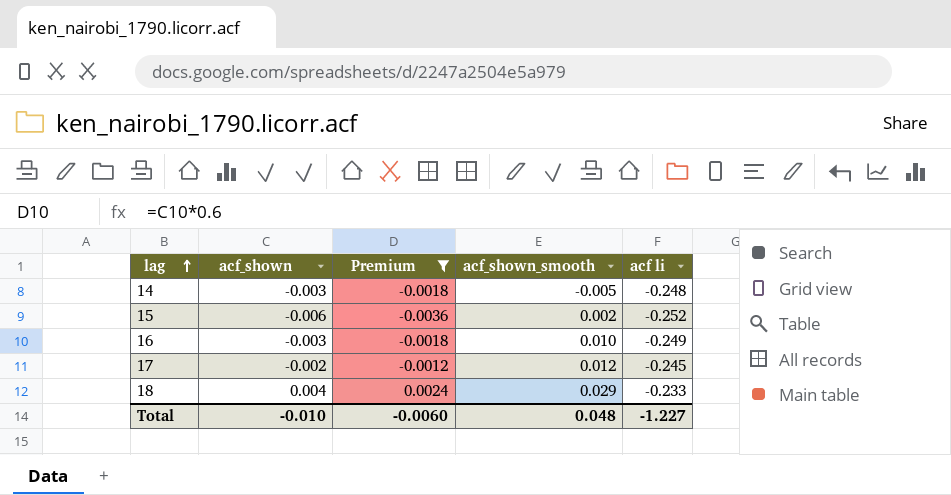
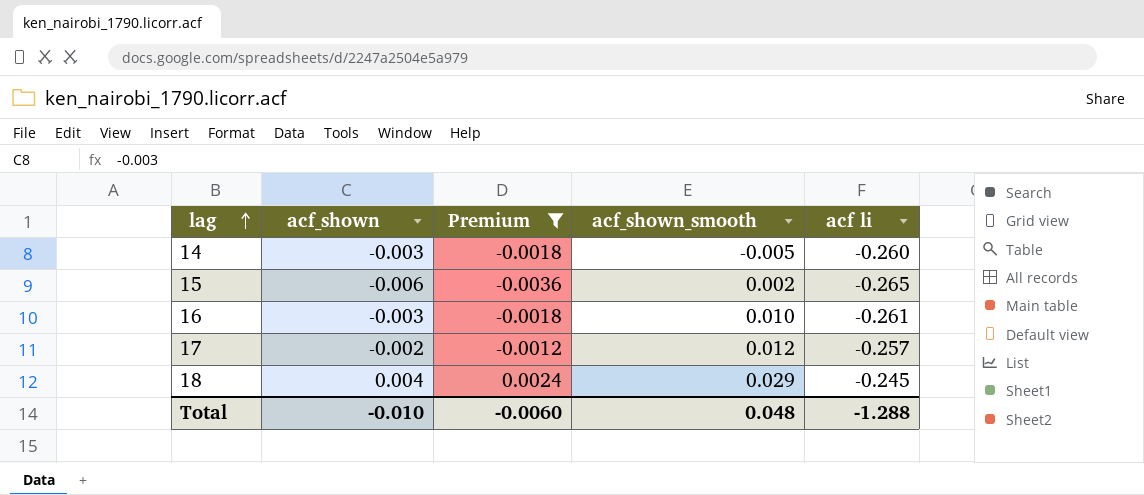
14 | acf li: -0.248 -> -0.260
15 | acf li: -0.252 -> -0.265
16 | acf li: -0.249 -> -0.261
17 | acf li: -0.245 -> -0.257
18 | acf li: -0.233 -> -0.245
Total | acf li: -1.227 -> -1.288

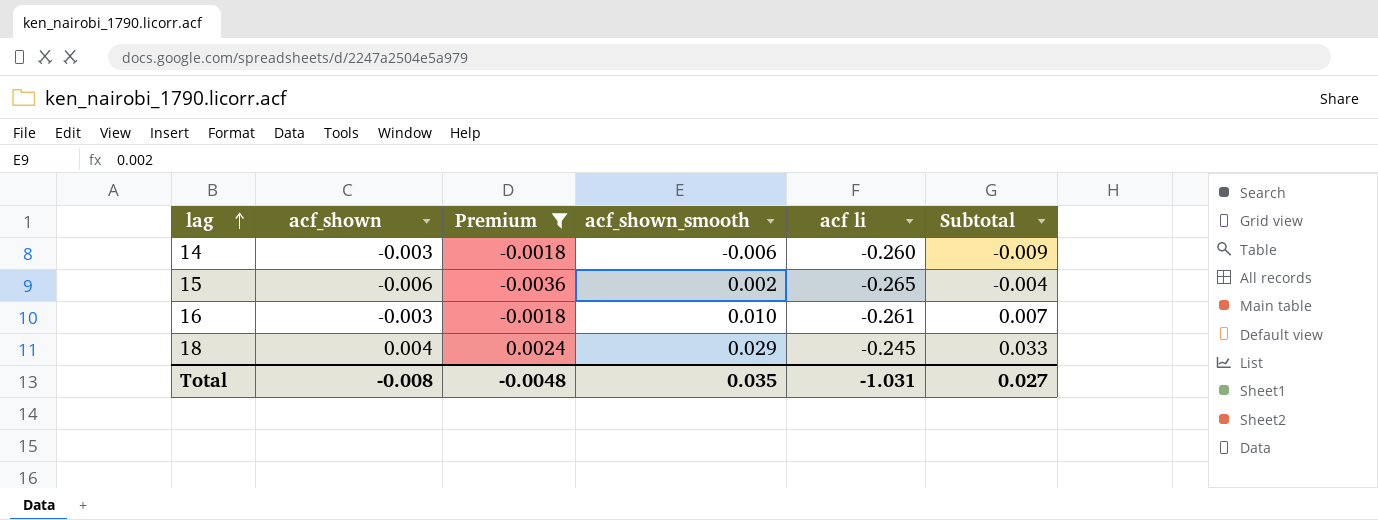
column Subtotal | formula: none -> [acf_shown] + [acf_shown_smooth]
row 17: -0.002 | -0.0012 | 0.012 | -0.257 -> none
14 | acf_shown_smooth: -0.005 -> -0.006
Total | acf_shown: -0.010 -> -0.008
Total | Premium: -0.0060 -> -0.0048
Total | acf_shown_smooth: 0.048 -> 0.035
Total | acf li: -1.288 -> -1.031

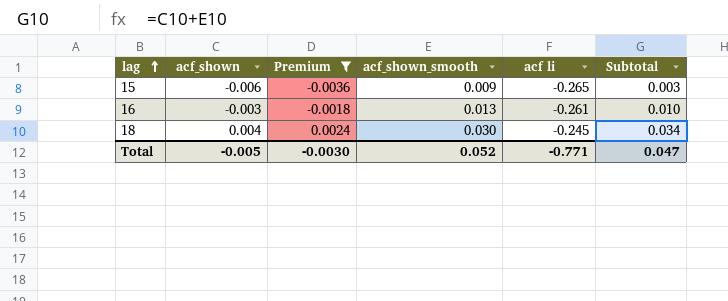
row 14: -0.003 | -0.0018 | -0.006 | -0.260 | -0.009 -> none
15 | acf_shown_smooth: 0.002 -> 0.009
15 | Subtotal: -0.004 -> 0.003
16 | acf_shown_smooth: 0.010 -> 0.013
16 | Subtotal: 0.007 -> 0.010
18 | acf_shown_smooth: 0.029 -> 0.030
18 | Subtotal: 0.033 -> 0.034
Total | acf_shown: -0.008 -> -0.005
Total | Premium: -0.0048 -> -0.0030
Total | acf_shown_smooth: 0.035 -> 0.052
Total | acf li: -1.031 -> -0.771
Total | Subtotal: 0.027 -> 0.047

